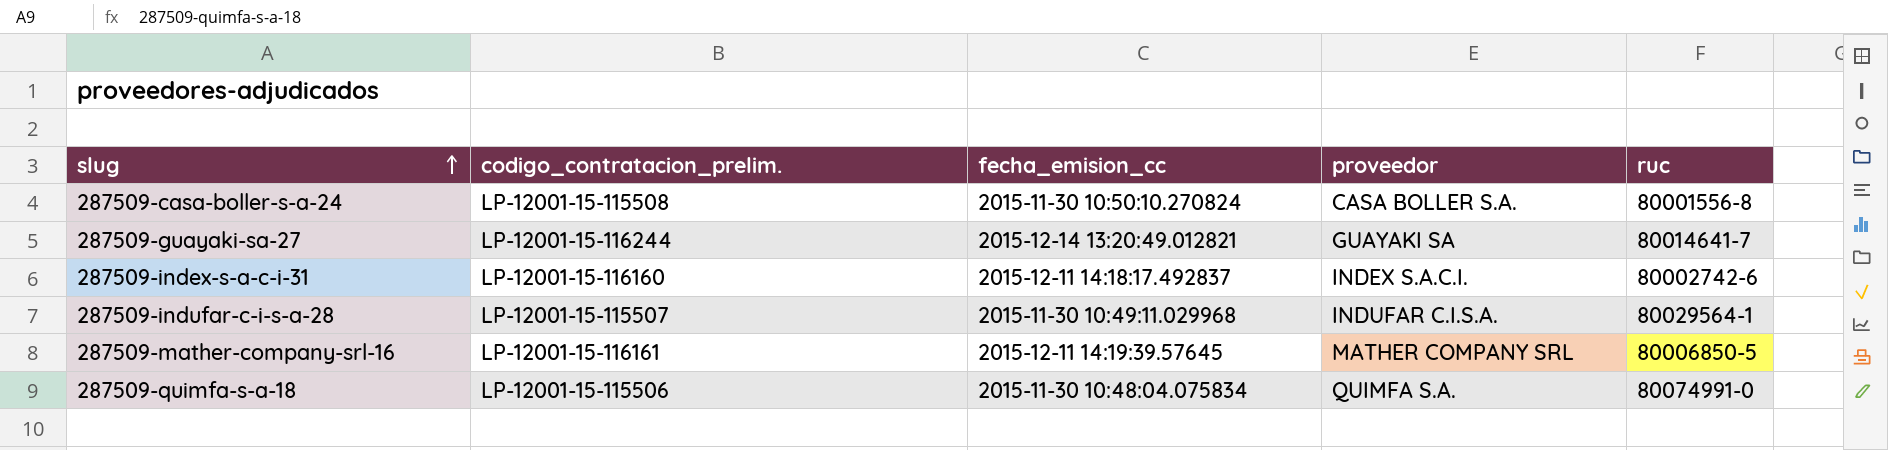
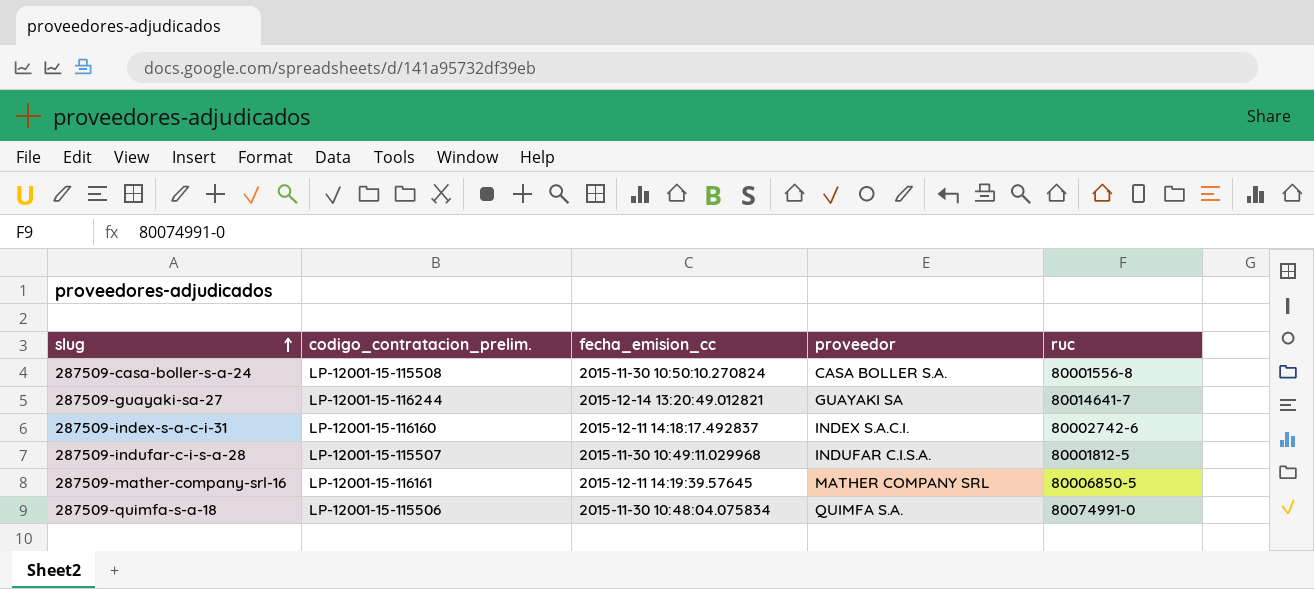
287509-indufar-c-i-s-a-28 | ruc: 80029564-1 -> 80001812-5

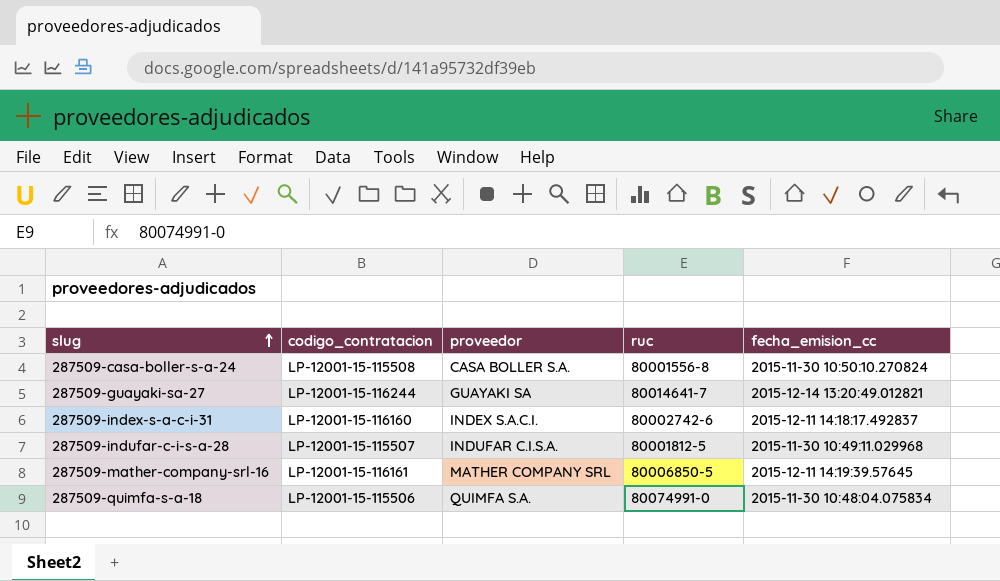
column name: codigo_contratacion_prelim. -> codigo_contratacion
column fecha_emision_cc | position: 3 -> 5

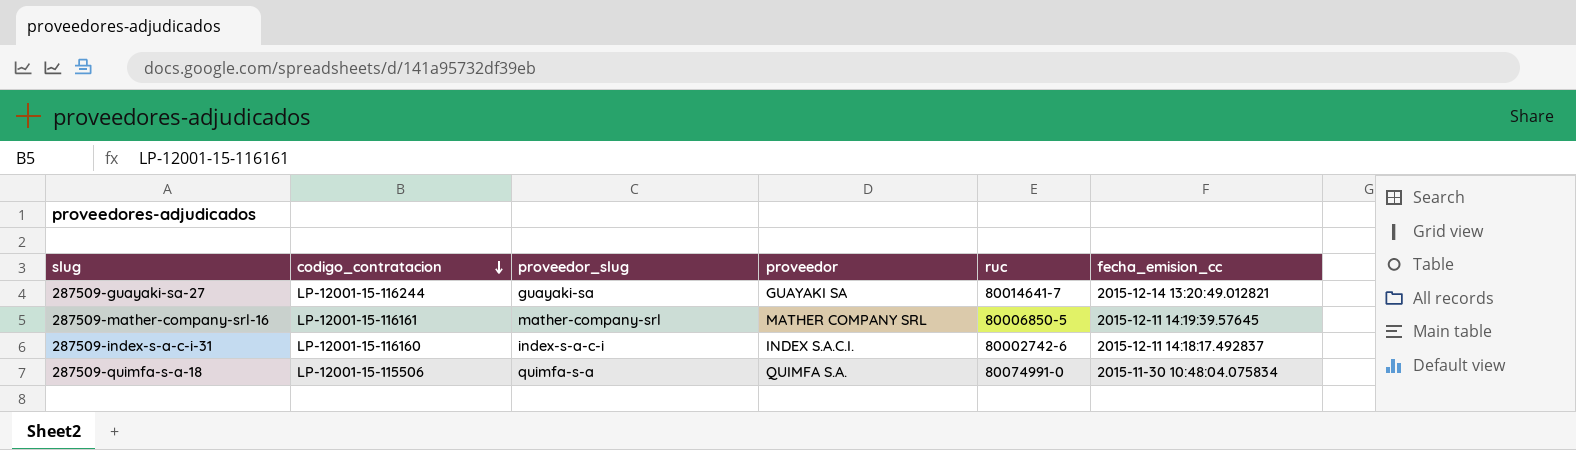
row order: slug ascending -> codigo_contratacion descending
column proveedor_slug | position: none -> 3
row 287509-casa-boller-s-a-24: LP-12001-15-115508 | CASA BOLLER S.A. | 80001556-8 | 2015-11-30 10:50:10.270824 -> none
row 287509-indufar-c-i-s-a-28: LP-12001-15-115507 | INDUFAR C.I.S.A. | 80001812-5 | 2015-11-30 10:49:11.029968 -> none

